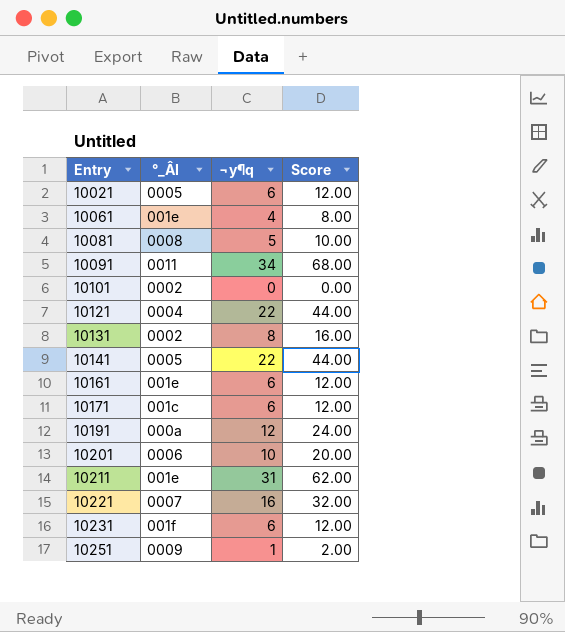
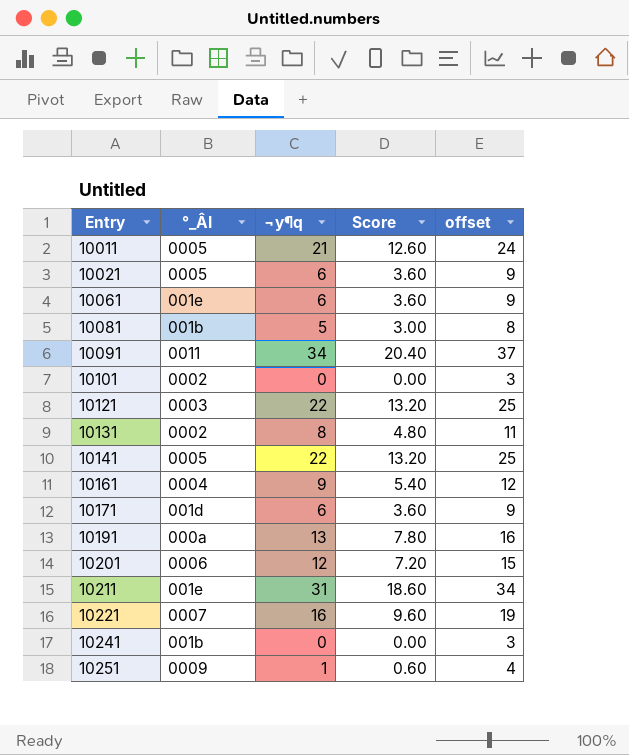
column Score | formula: [¬y¶q] * 2 -> [¬y¶q] * 0.6
column offset | formula: none -> [¬y¶q] + 3
row 10231: 001f | 6 | 12.00 -> none
row 10011: none -> 0005 | 21 | 12.60 | 24
10061 | ¬y¶q: 4 -> 6
10081 | °_ÂI: 0008 -> 001b
10121 | °_ÂI: 0004 -> 0003
10161 | °_ÂI: 001e -> 0004
10161 | ¬y¶q: 6 -> 9
10171 | °_ÂI: 001c -> 001d
10191 | ¬y¶q: 12 -> 13
10201 | ¬y¶q: 10 -> 12
row 10241: none -> 001b | 0 | 0.00 | 3

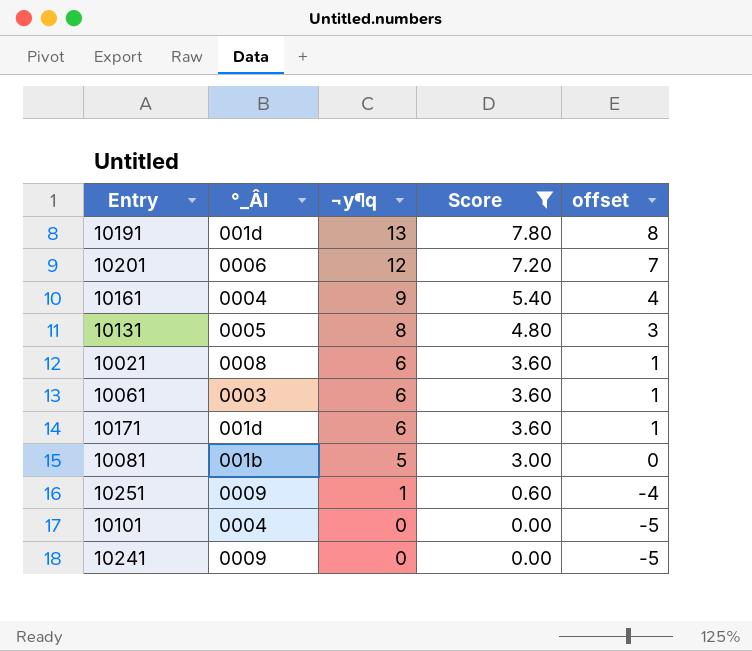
filter: none -> Score <= 7.80
row order: Entry ascending -> ¬y¶q descending
column offset | formula: [¬y¶q] + 3 -> [¬y¶q] - 5
10191 | °_ÂI: 000a -> 001d
10131 | °_ÂI: 0002 -> 0005
10021 | °_ÂI: 0005 -> 0008
10061 | °_ÂI: 001e -> 0003
10101 | °_ÂI: 0002 -> 0004
10241 | °_ÂI: 001b -> 0009

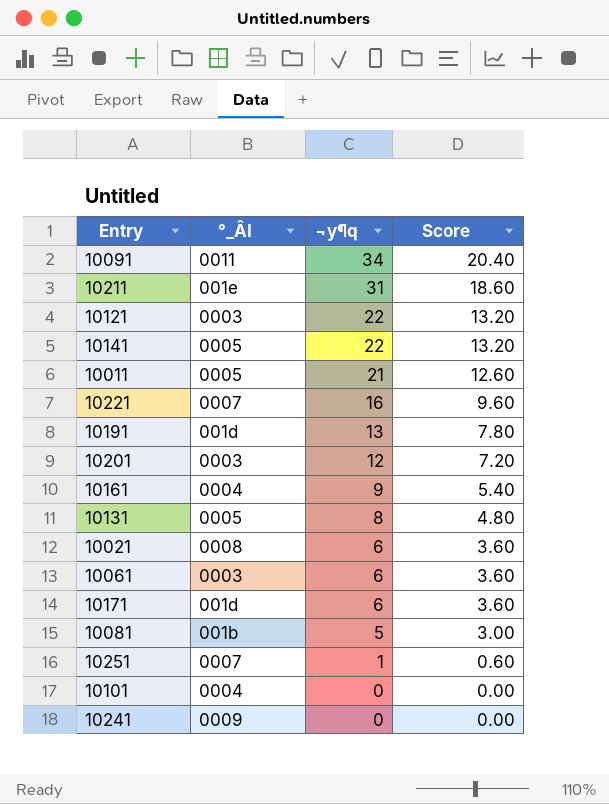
filter: Score <= 7.80 -> none
column offset | formula: [¬y¶q] - 5 -> none
10201 | °_ÂI: 0006 -> 0003
10251 | °_ÂI: 0009 -> 0007

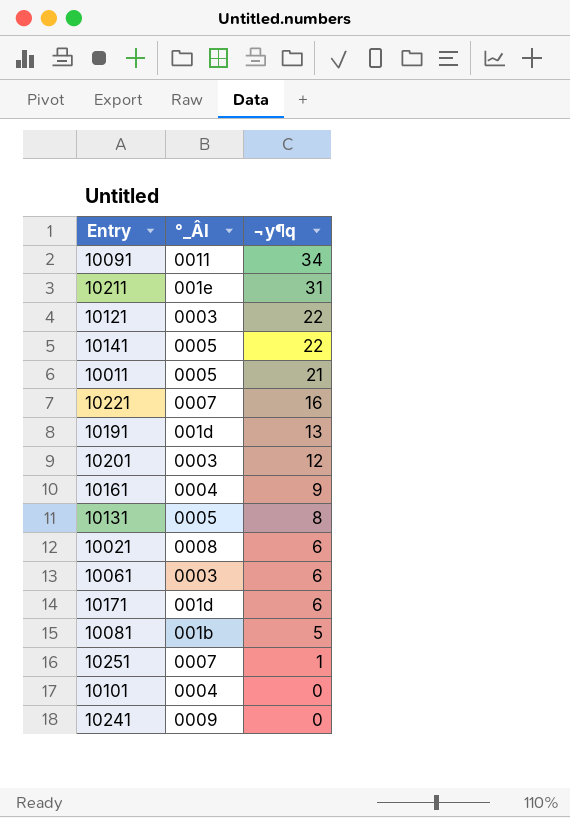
column Score | formula: [¬y¶q] * 0.6 -> none

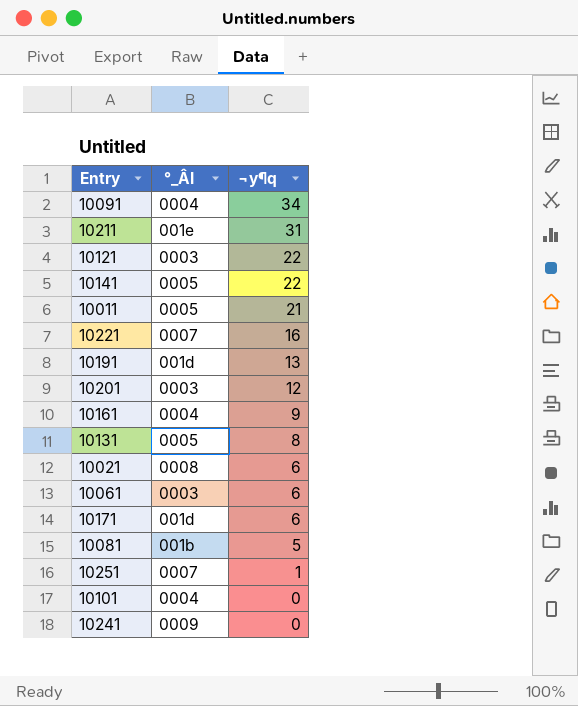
10091 | °_ÂI: 0011 -> 0004

